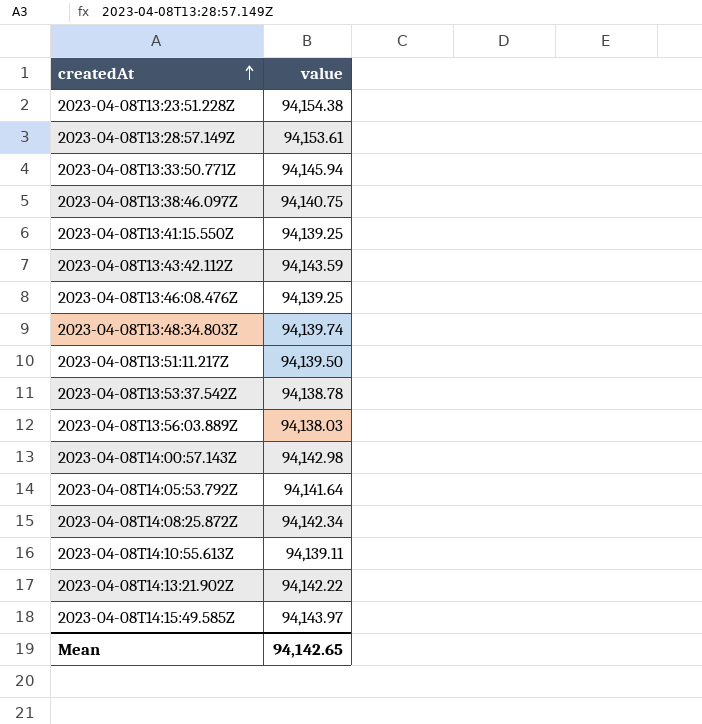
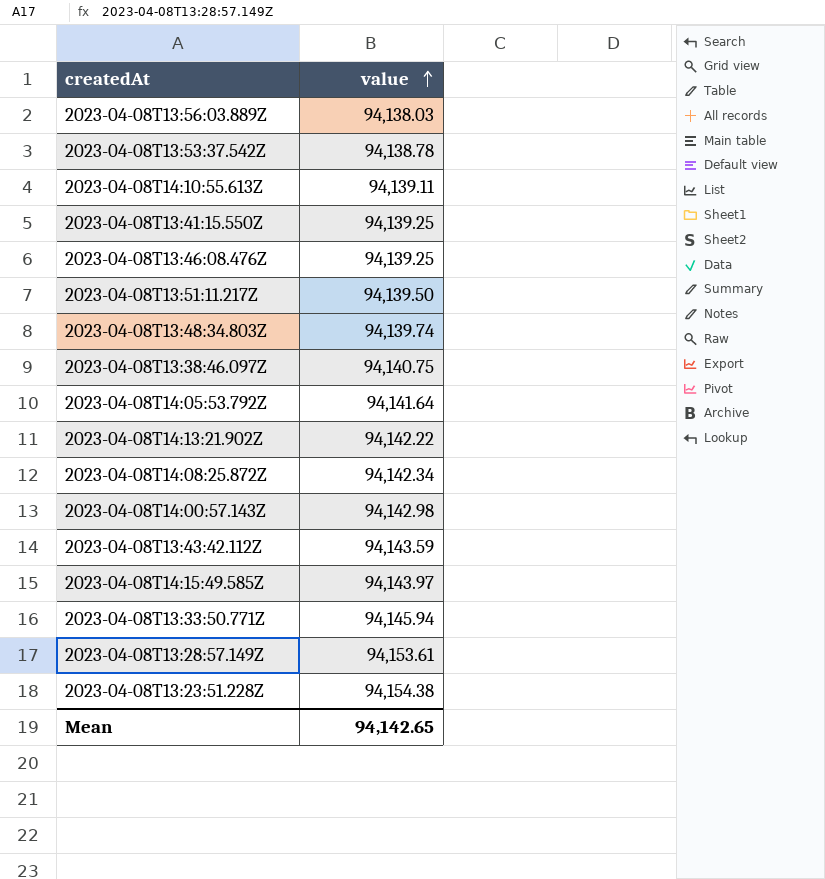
row order: createdAt ascending -> value ascending

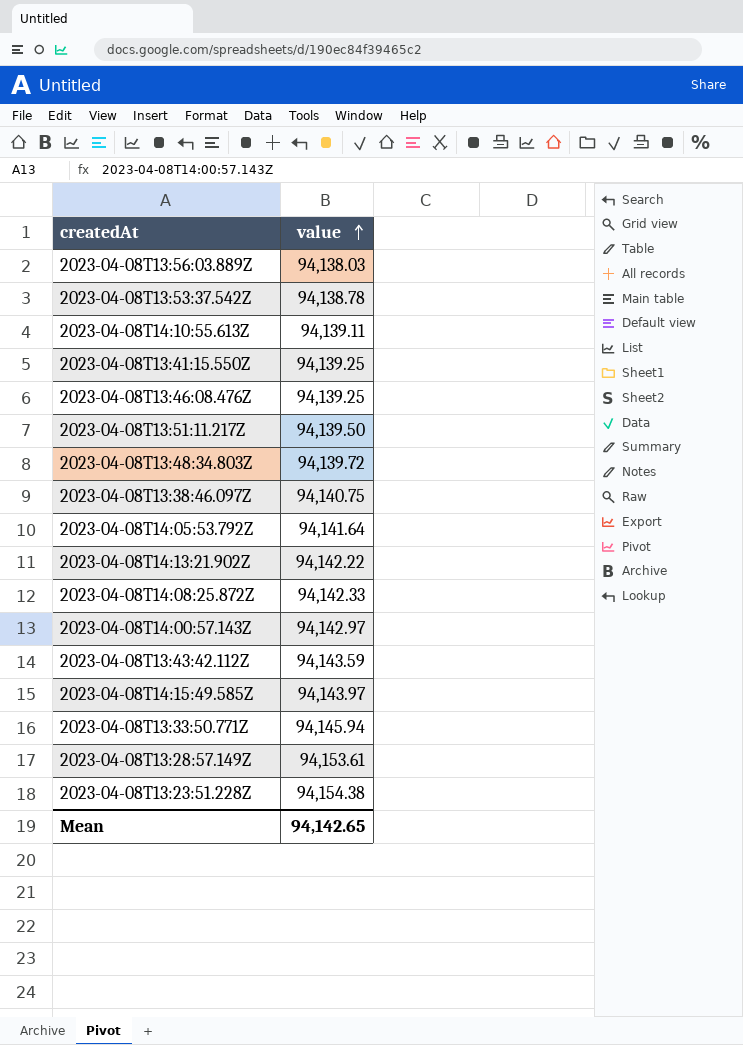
2023-04-08T13:48:34.803Z | value: 94,139.74 -> 94,139.72
2023-04-08T14:08:25.872Z | value: 94,142.34 -> 94,142.33
2023-04-08T14:00:57.143Z | value: 94,142.98 -> 94,142.97

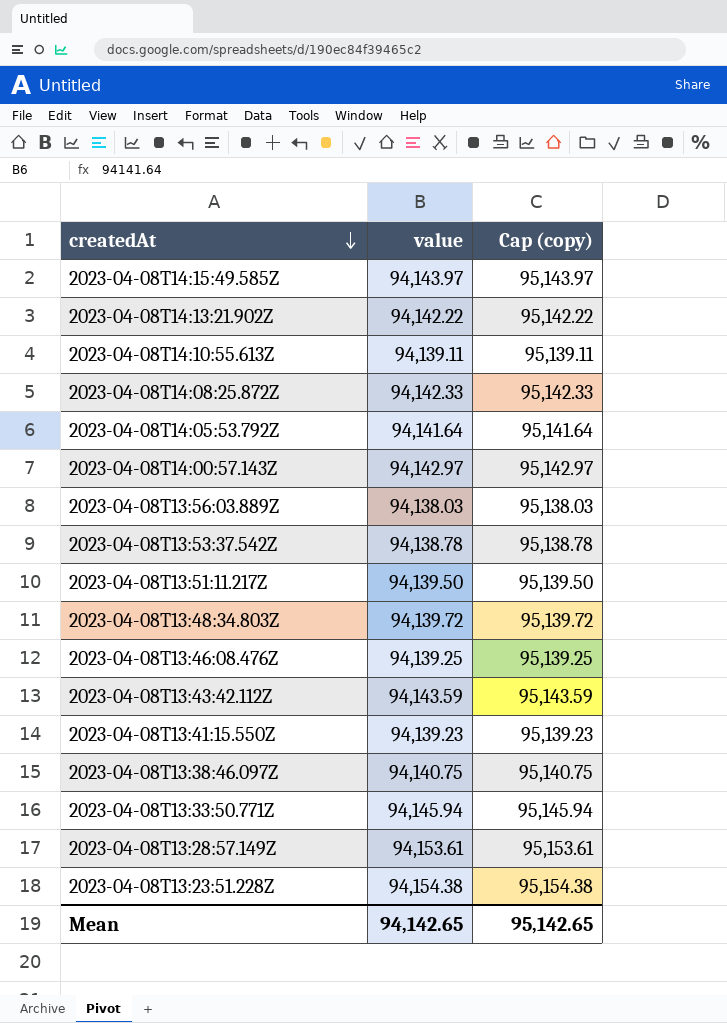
row order: value ascending -> createdAt descending
column Cap (copy) | formula: none -> [value] + 1000
2023-04-08T13:41:15.550Z | value: 94,139.25 -> 94,139.23

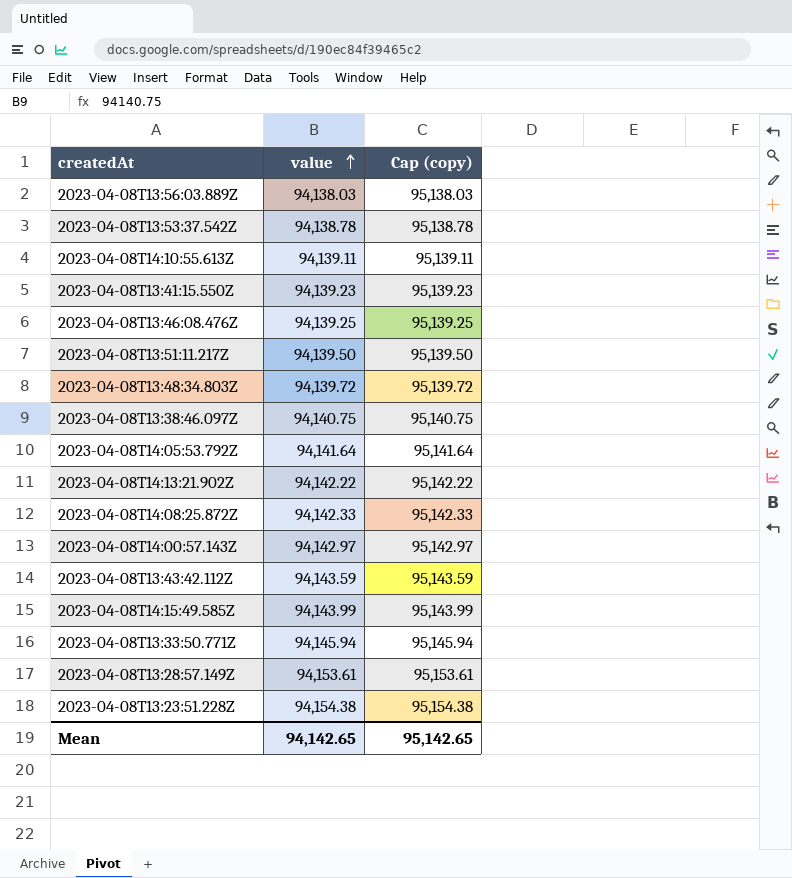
row order: createdAt descending -> value ascending
2023-04-08T14:15:49.585Z | value: 94,143.97 -> 94,143.99
2023-04-08T14:15:49.585Z | Cap (copy): 95,143.97 -> 95,143.99

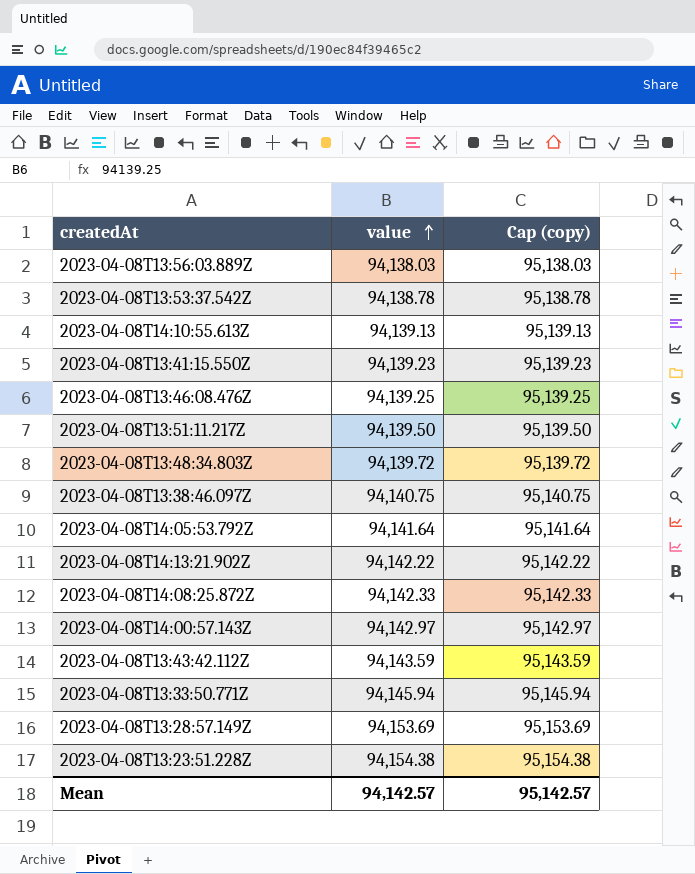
row 2023-04-08T14:15:49.585Z: 94,143.99 | 95,143.99 -> none
2023-04-08T14:10:55.613Z | value: 94,139.11 -> 94,139.13
2023-04-08T14:10:55.613Z | Cap (copy): 95,139.11 -> 95,139.13
2023-04-08T13:28:57.149Z | value: 94,153.61 -> 94,153.69
2023-04-08T13:28:57.149Z | Cap (copy): 95,153.61 -> 95,153.69
Mean | value: 94,142.65 -> 94,142.57
Mean | Cap (copy): 95,142.65 -> 95,142.57

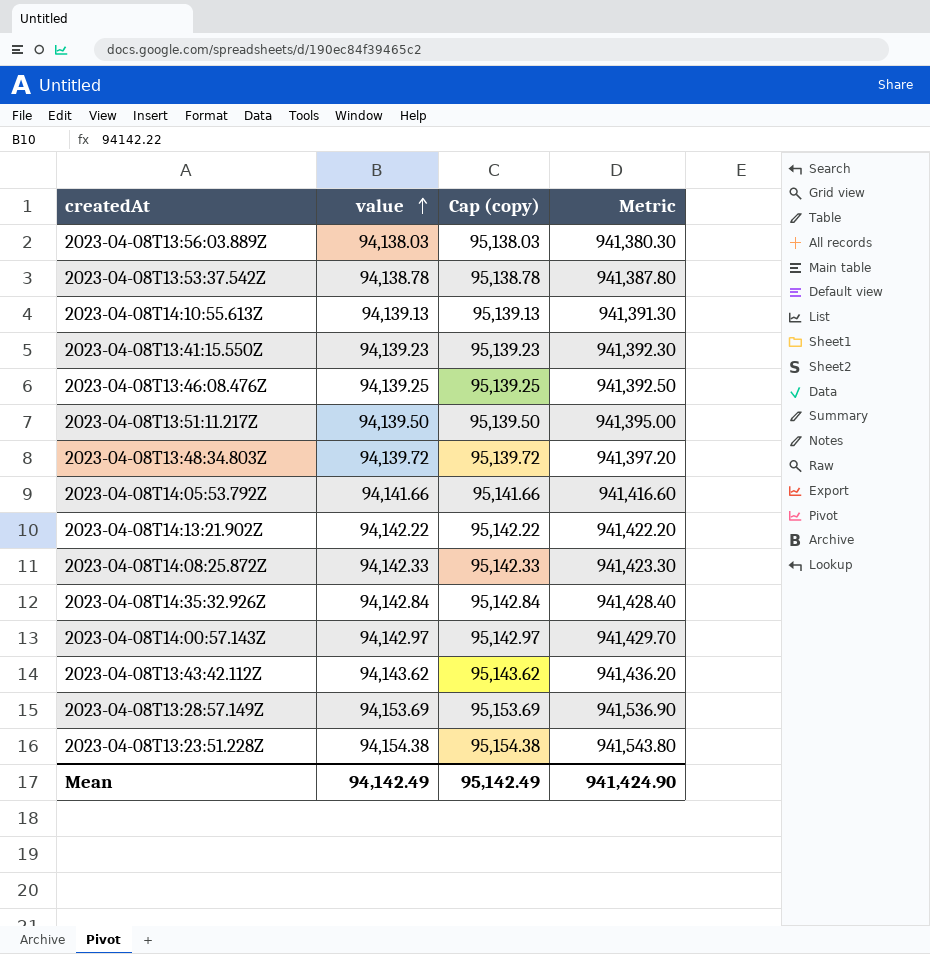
column Metric | formula: none -> [value] * 10
row 2023-04-08T13:38:46.097Z: 94,140.75 | 95,140.75 -> none
row 2023-04-08T13:33:50.771Z: 94,145.94 | 95,145.94 -> none
2023-04-08T14:05:53.792Z | value: 94,141.64 -> 94,141.66
2023-04-08T14:05:53.792Z | Cap (copy): 95,141.64 -> 95,141.66
row 2023-04-08T14:35:32.926Z: none -> 94,142.84 | 95,142.84 | 941,428.40
2023-04-08T13:43:42.112Z | value: 94,143.59 -> 94,143.62
2023-04-08T13:43:42.112Z | Cap (copy): 95,143.59 -> 95,143.62
Mean | value: 94,142.57 -> 94,142.49
Mean | Cap (copy): 95,142.57 -> 95,142.49

